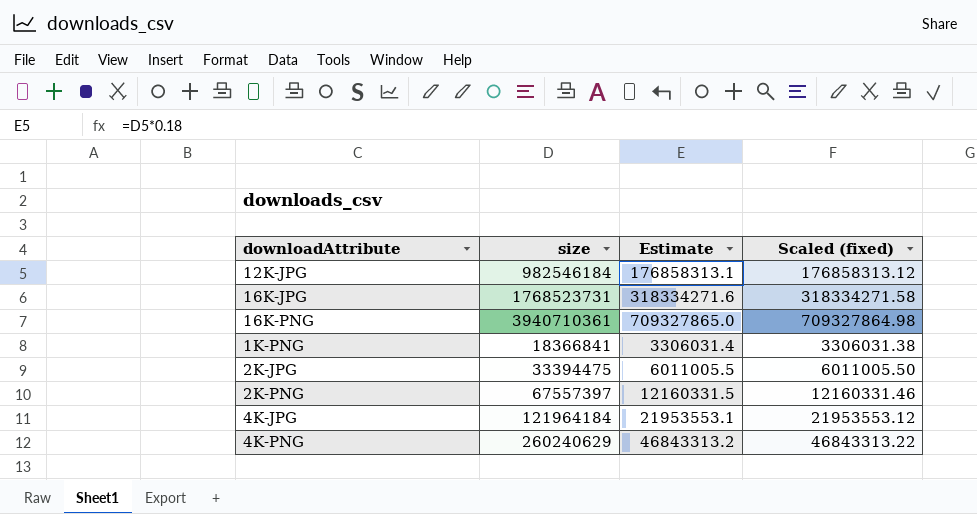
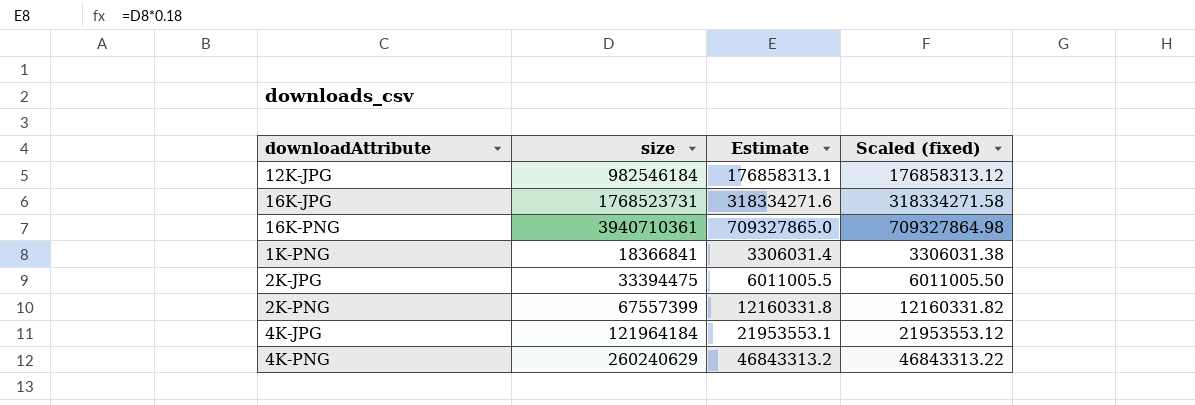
2K-PNG | size: 67557397 -> 67557399
2K-PNG | Estimate: 12160331.5 -> 12160331.8
2K-PNG | Scaled (fixed): 12160331.46 -> 12160331.82

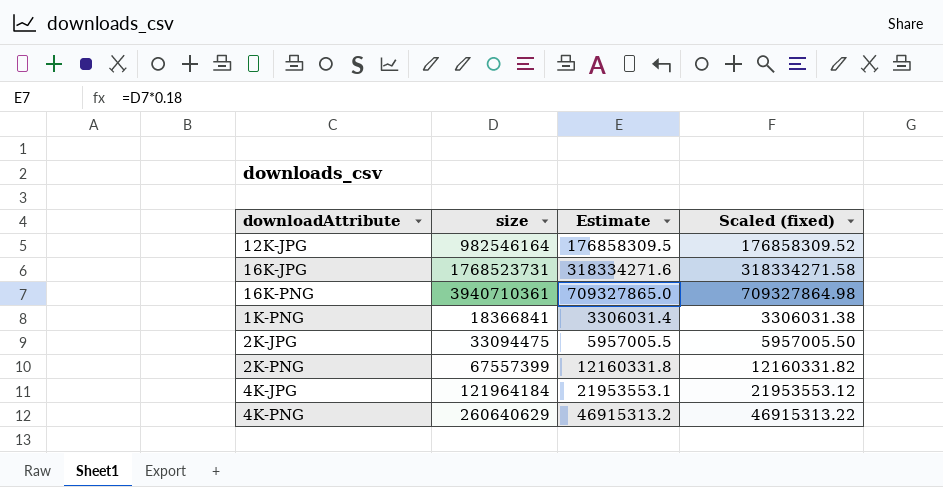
12K-JPG | size: 982546184 -> 982546164
12K-JPG | Estimate: 176858313.1 -> 176858309.5
12K-JPG | Scaled (fixed): 176858313.12 -> 176858309.52
2K-JPG | size: 33394475 -> 33094475
2K-JPG | Estimate: 6011005.5 -> 5957005.5
2K-JPG | Scaled (fixed): 6011005.50 -> 5957005.50
4K-PNG | size: 260240629 -> 260640629
4K-PNG | Estimate: 46843313.2 -> 46915313.2
4K-PNG | Scaled (fixed): 46843313.22 -> 46915313.22

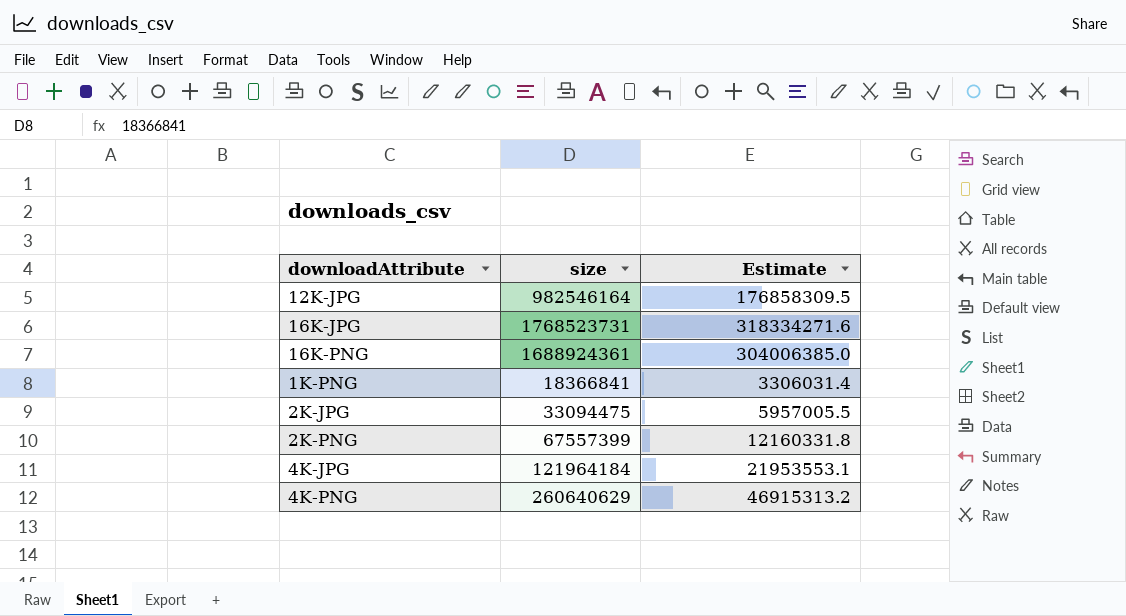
column Scaled (fixed) | formula: [size] * 0.18 -> none
16K-PNG | size: 3940710361 -> 1688924361
16K-PNG | Estimate: 709327865.0 -> 304006385.0

